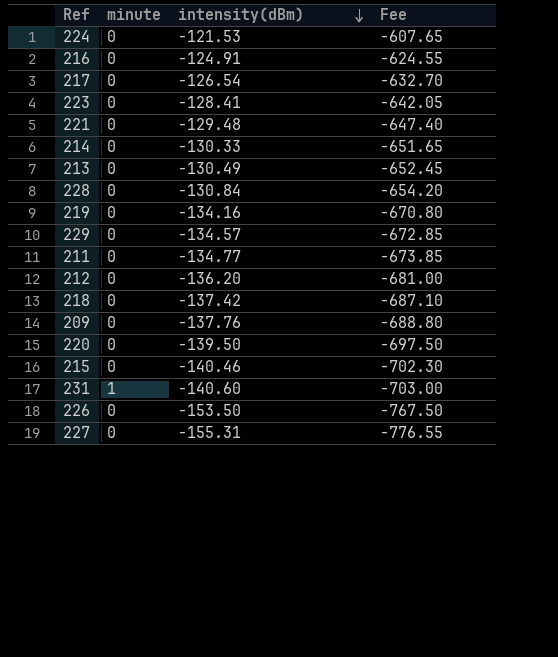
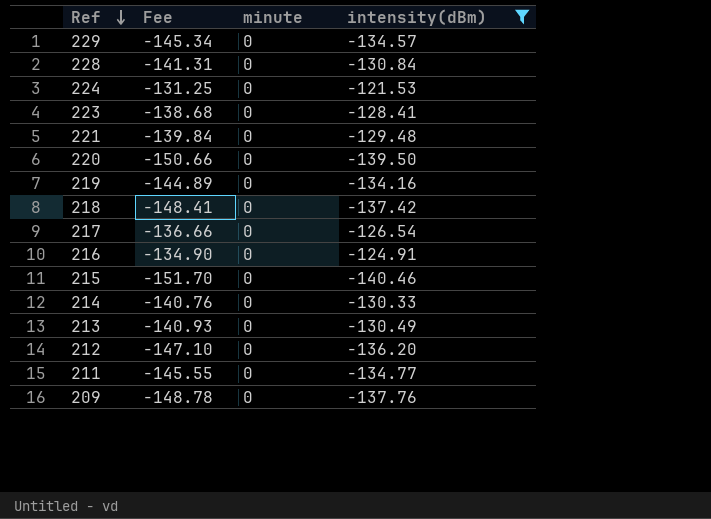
filter: none -> intensity(dBm) >= -140.46
row order: intensity(dBm) descending -> Ref descending
column Fee | formula: [intensity(dBm)] * 5 -> [intensity(dBm)] * 1.08
column Fee | position: 4 -> 2

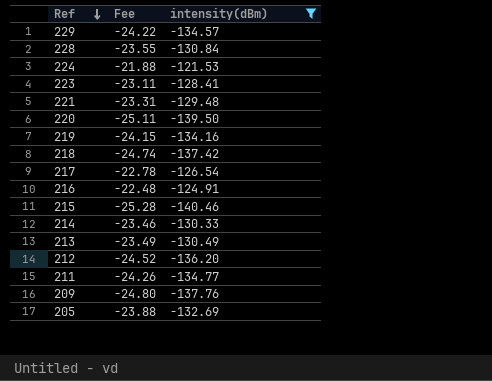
column minute | position: 3 -> none
column Fee | formula: [intensity(dBm)] * 1.08 -> [intensity(dBm)] * 0.18
row 205: none -> -23.88 | -132.69

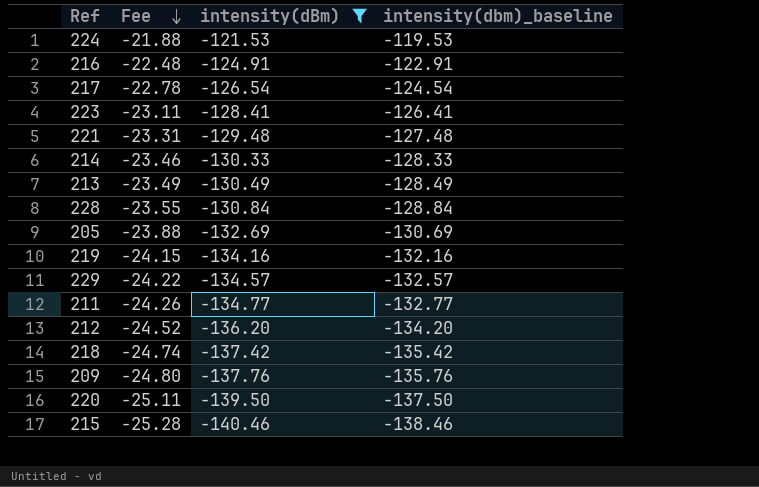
row order: Ref descending -> Fee descending
column intensity(dbm)_baseline | formula: none -> [intensity(dBm)] + 2

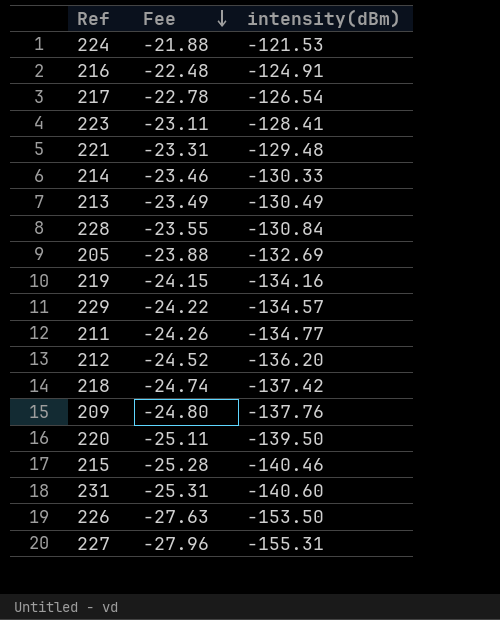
filter: intensity(dBm) >= -140.46 -> none
column intensity(dbm)_baseline | formula: [intensity(dBm)] + 2 -> none

